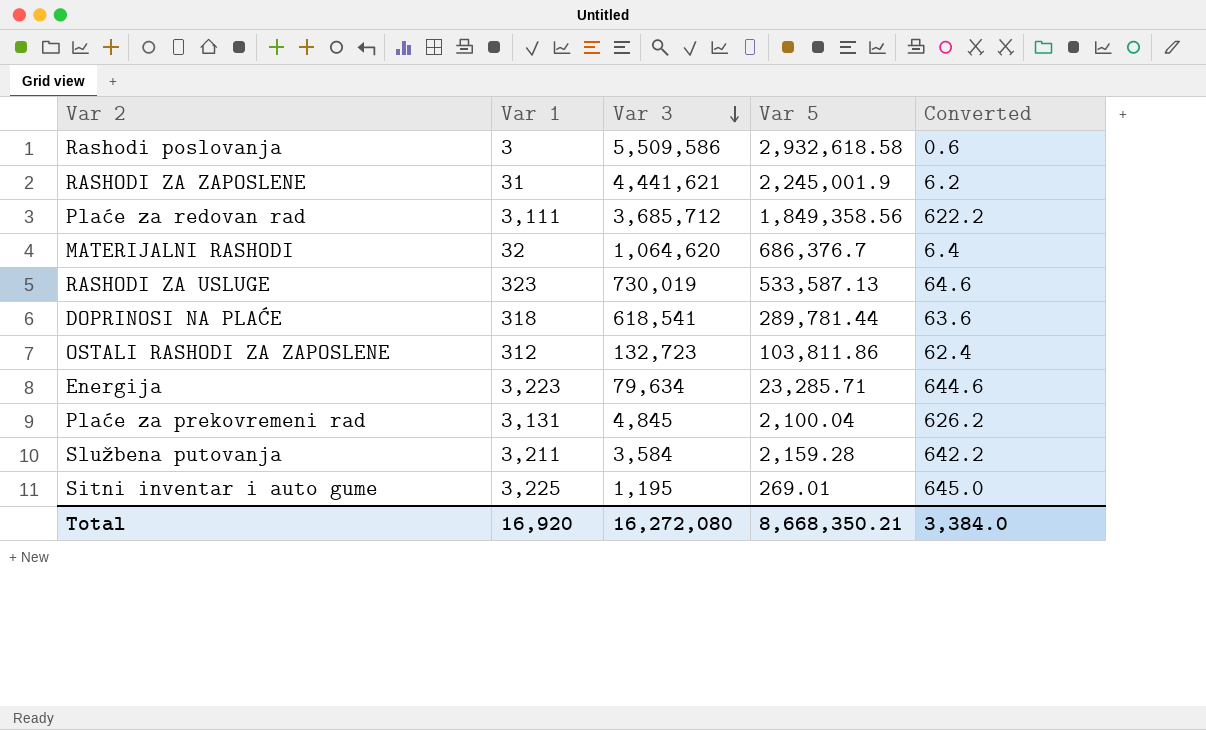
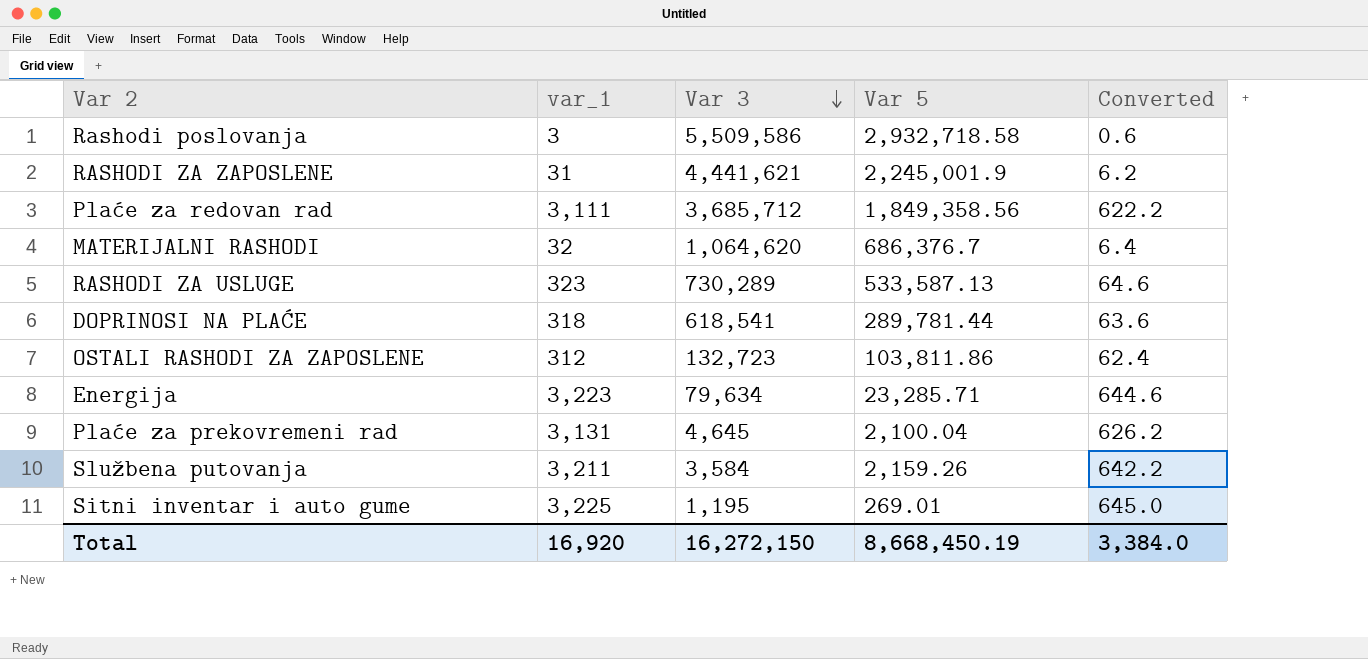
column name: Var 1 -> var_1
Rashodi poslovanja | Var 5: 2,932,618.58 -> 2,932,718.58
RASHODI ZA USLUGE | Var 3: 730,019 -> 730,289
Plaće za prekovremeni rad | Var 3: 4,845 -> 4,645
Službena putovanja | Var 5: 2,159.28 -> 2,159.26
Total | Var 3: 16,272,080 -> 16,272,150
Total | Var 5: 8,668,350.21 -> 8,668,450.19

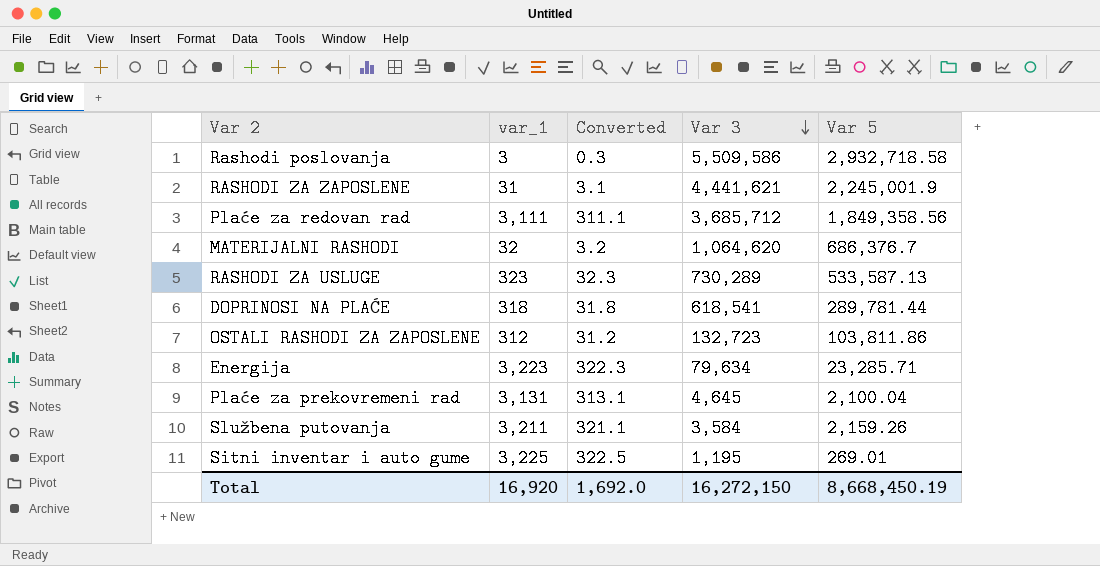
column Converted | formula: [var_1] * 0.2 -> [var_1] * 0.1
column Converted | position: 5 -> 3
Total | Converted: 3,384.0 -> 1,692.0

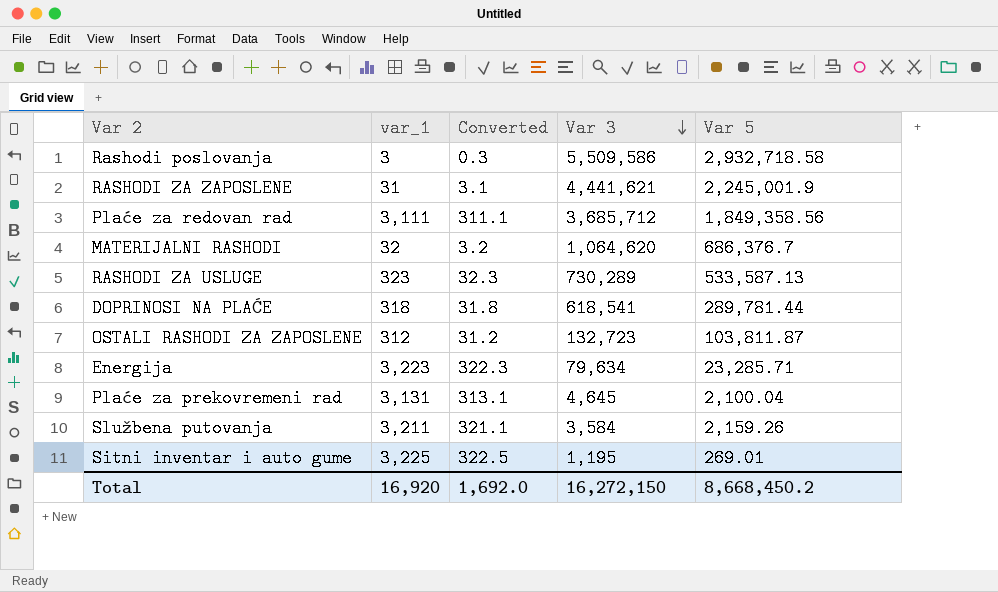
OSTALI RASHODI ZA ZAPOSLENE | Var 5: 103,811.86 -> 103,811.87
Total | Var 5: 8,668,450.19 -> 8,668,450.2

